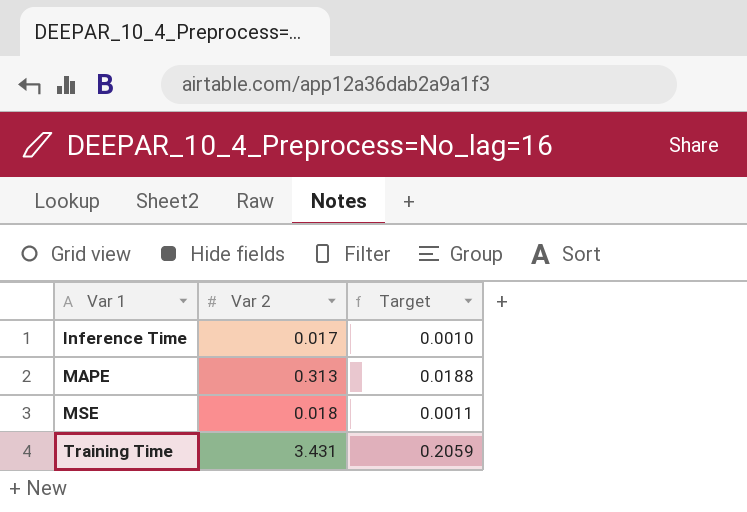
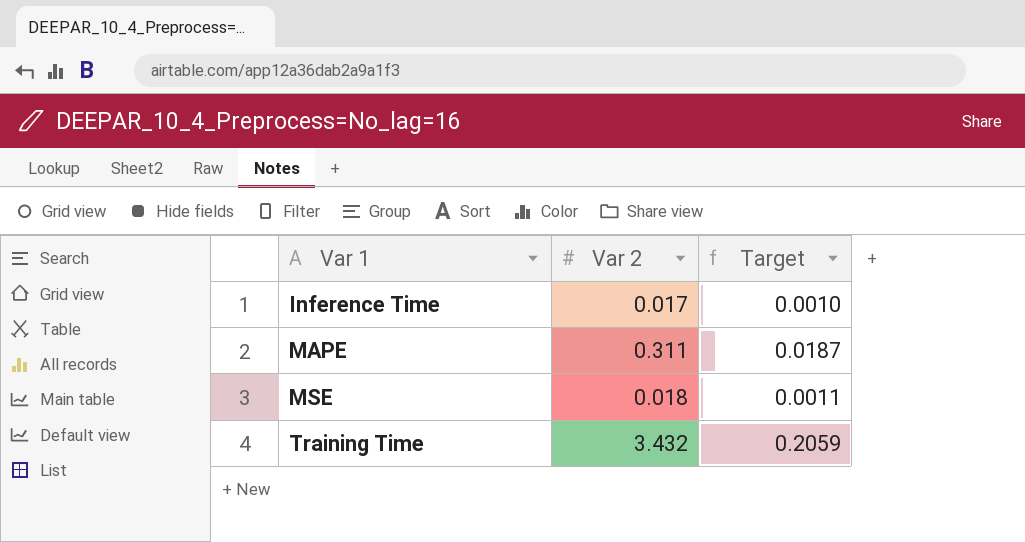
MAPE | Var 2: 0.313 -> 0.311
MAPE | Target: 0.0188 -> 0.0187
Training Time | Var 2: 3.431 -> 3.432

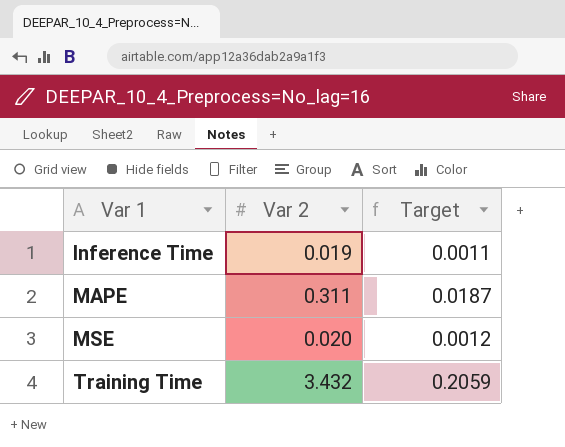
Inference Time | Var 2: 0.017 -> 0.019
Inference Time | Target: 0.0010 -> 0.0011
MSE | Var 2: 0.018 -> 0.020
MSE | Target: 0.0011 -> 0.0012

